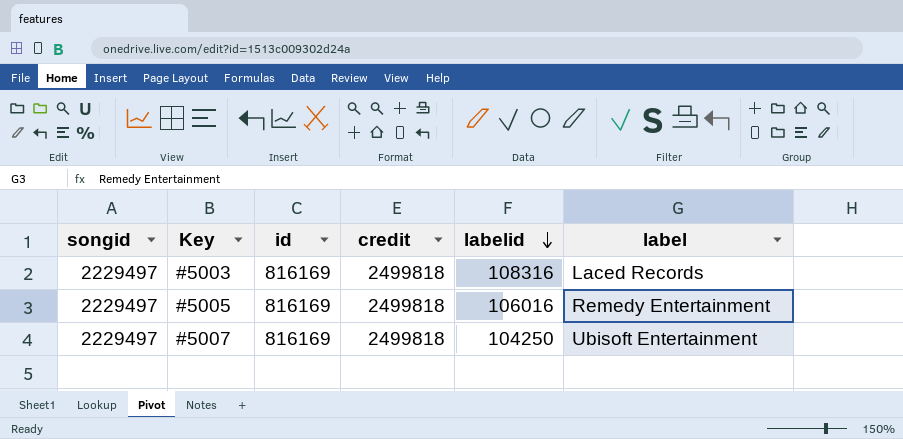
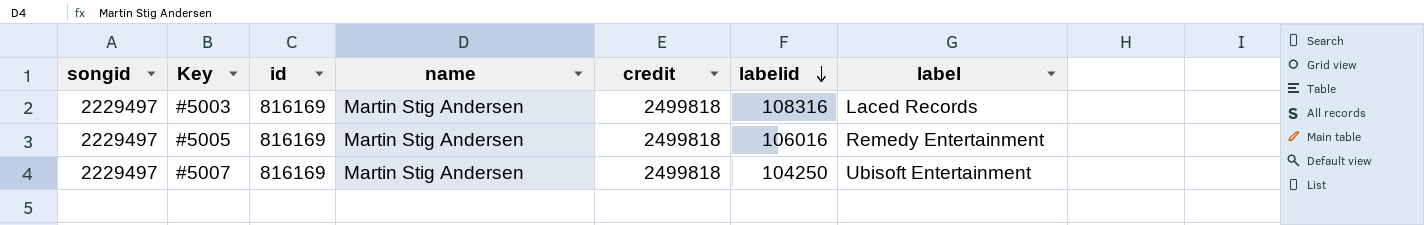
column name | position: none -> 4

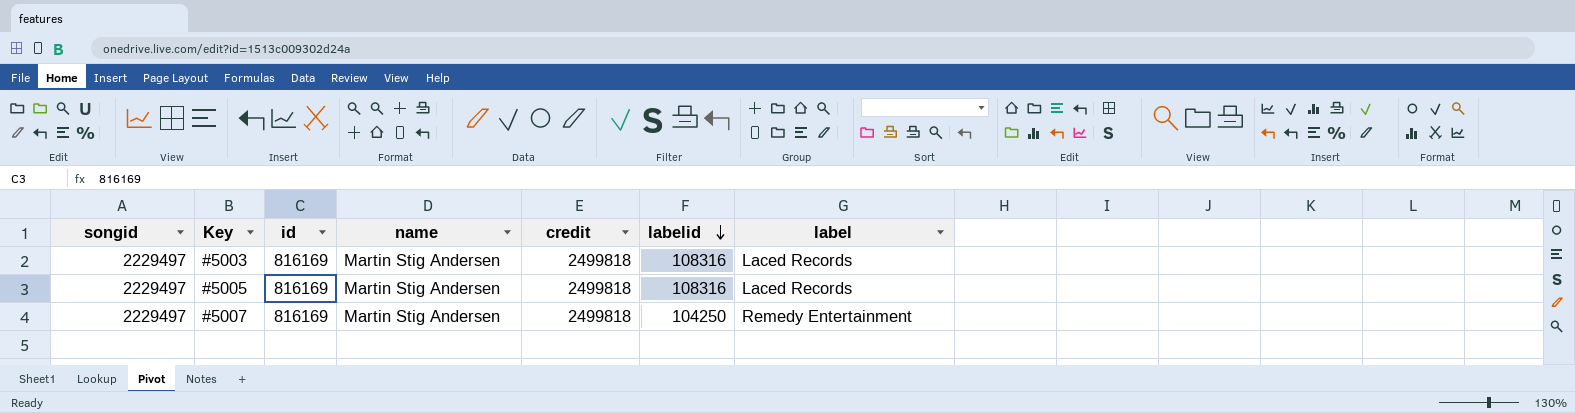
#5005 | labelid: 106016 -> 108316
#5005 | label: Remedy Entertainment -> Laced Records
#5007 | label: Ubisoft Entertainment -> Remedy Entertainment

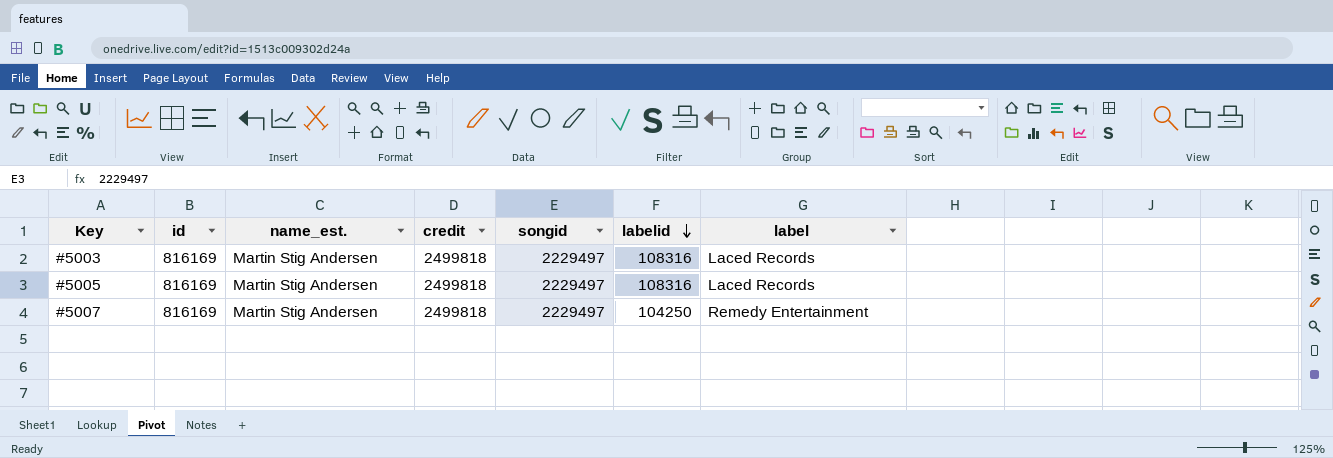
column name: name -> name_est.
column songid | position: 1 -> 5

